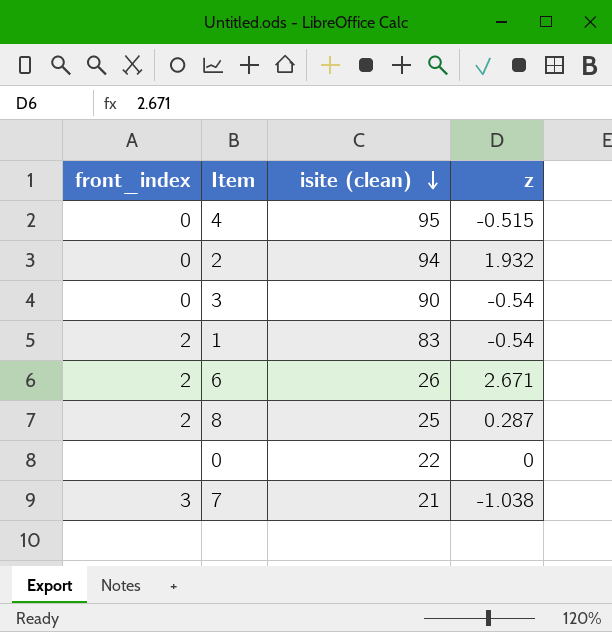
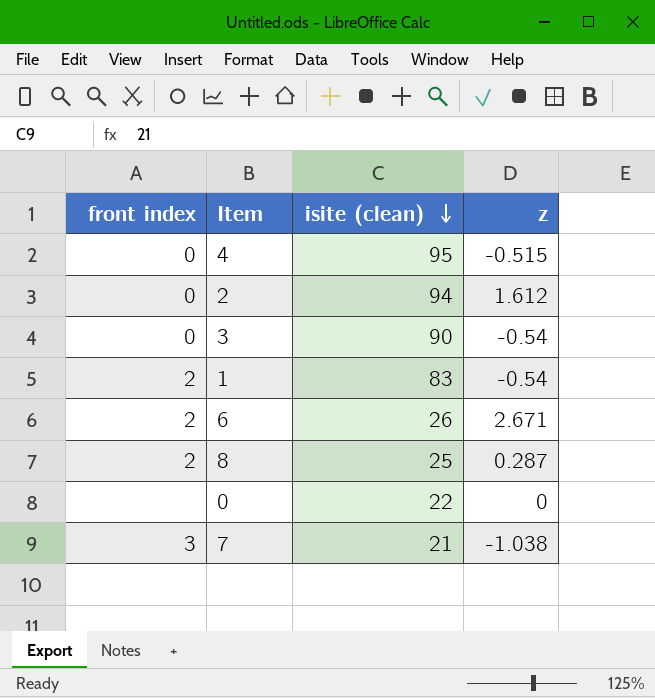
column name: front_index -> front index
2 | z: 1.932 -> 1.612

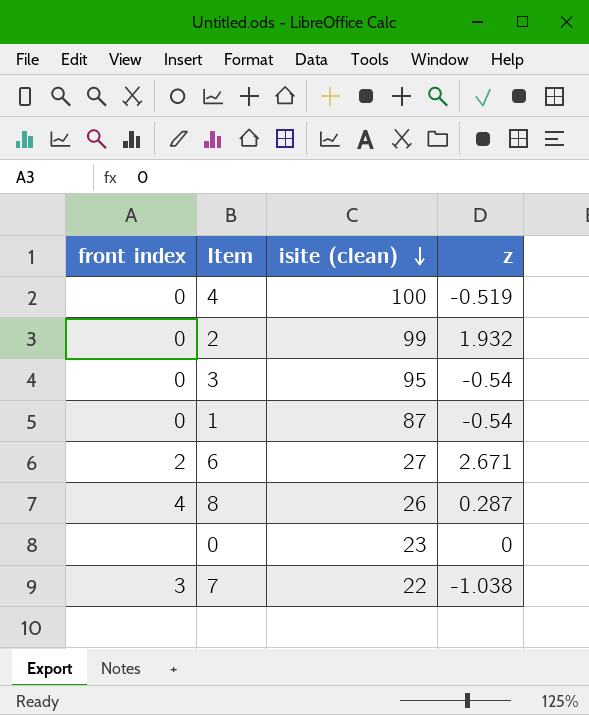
4 | isite (clean): 95 -> 100
4 | z: -0.515 -> -0.519
2 | isite (clean): 94 -> 99
2 | z: 1.612 -> 1.932
3 | isite (clean): 90 -> 95
1 | front index: 2 -> 0
1 | isite (clean): 83 -> 87
6 | isite (clean): 26 -> 27
8 | front index: 2 -> 4
8 | isite (clean): 25 -> 26
0 | isite (clean): 22 -> 23
7 | isite (clean): 21 -> 22

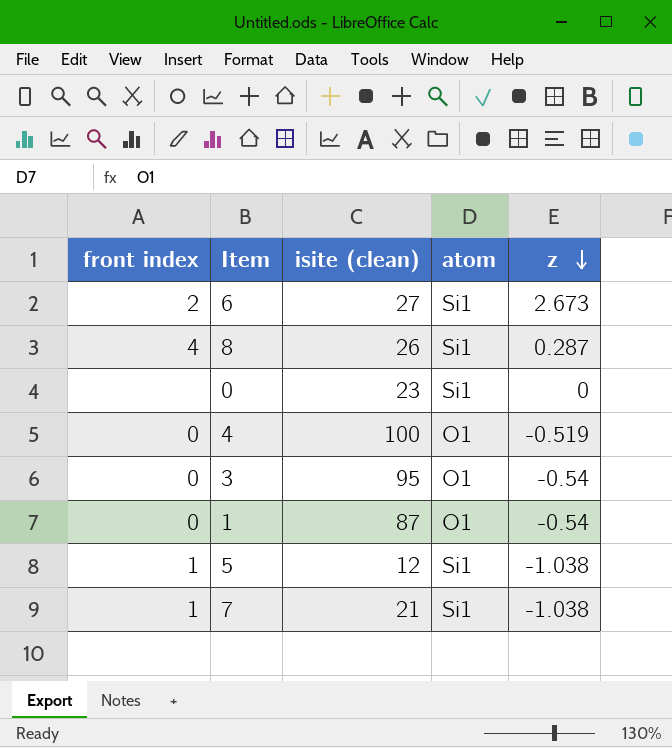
row order: isite (clean) descending -> z descending
column atom | position: none -> 4
row 2: 0 | 99 | 1.932 -> none
6 | z: 2.671 -> 2.673
row 5: none -> 1 | 12 | Si1 | -1.038
7 | front index: 3 -> 1
7 | isite (clean): 22 -> 21

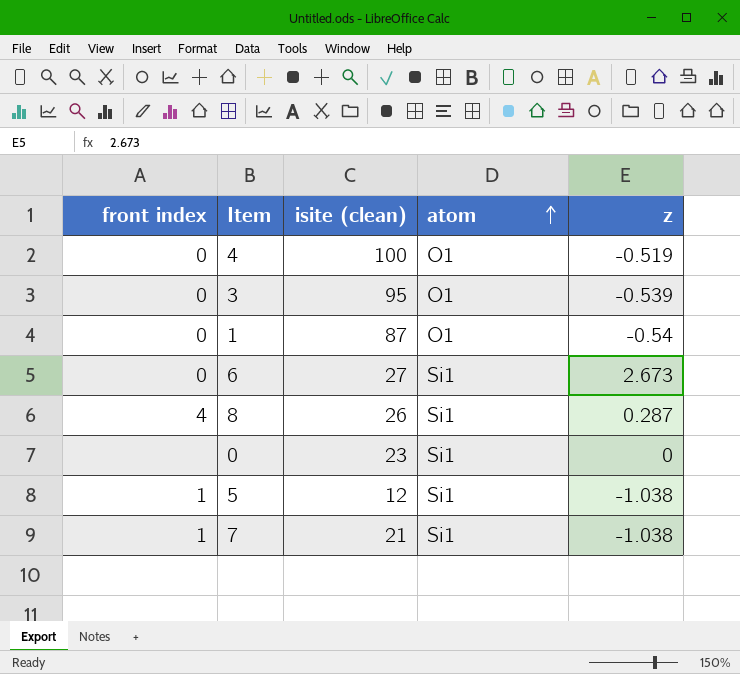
row order: z descending -> atom ascending
3 | z: -0.54 -> -0.539
6 | front index: 2 -> 0

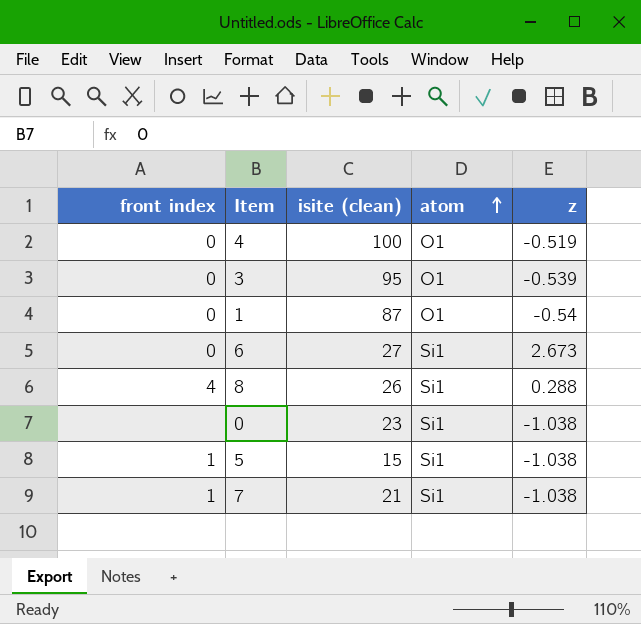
8 | z: 0.287 -> 0.288
0 | z: 0 -> -1.038
5 | isite (clean): 12 -> 15

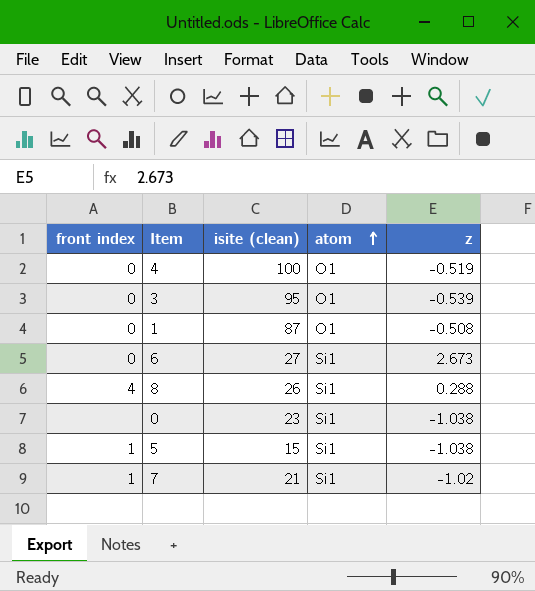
1 | z: -0.54 -> -0.508
7 | z: -1.038 -> -1.02

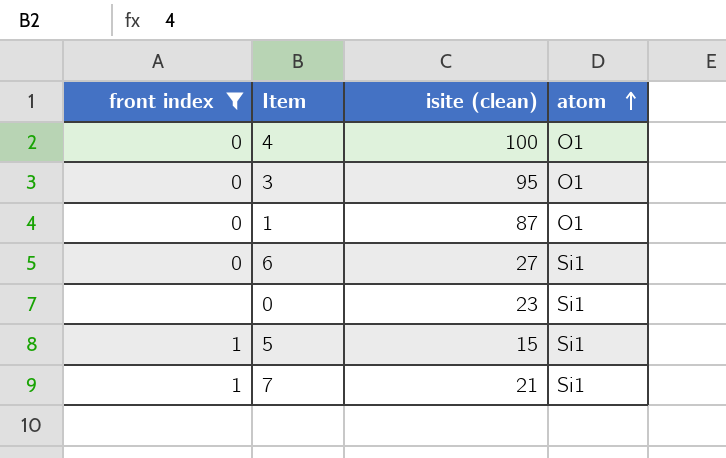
filter: none -> front index != 4
column z | position: 5 -> none

